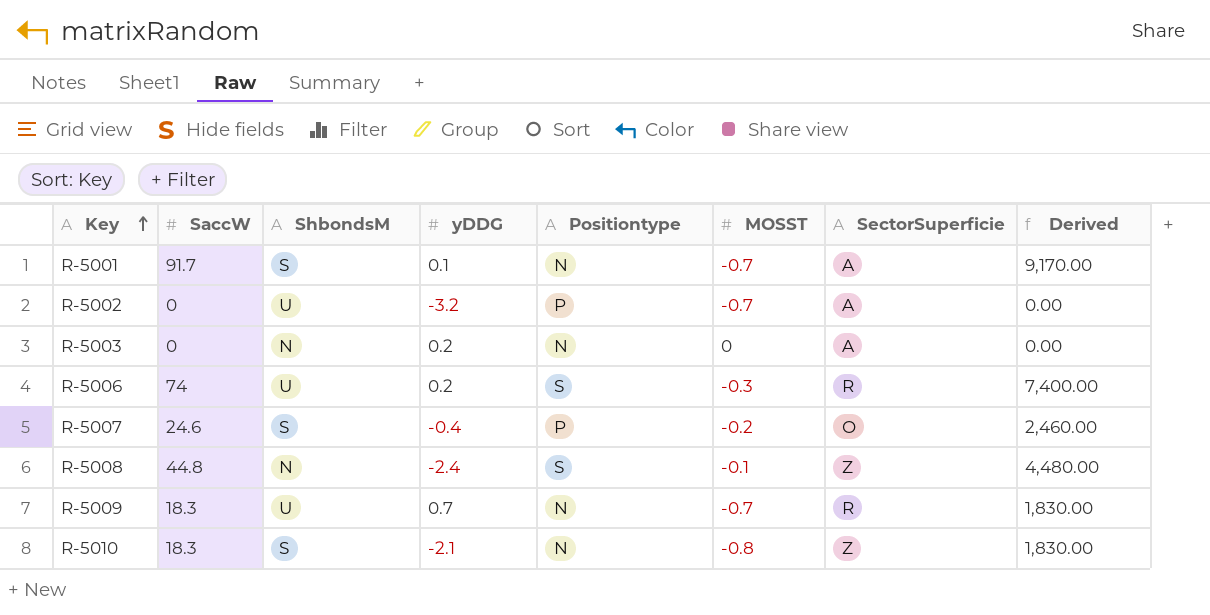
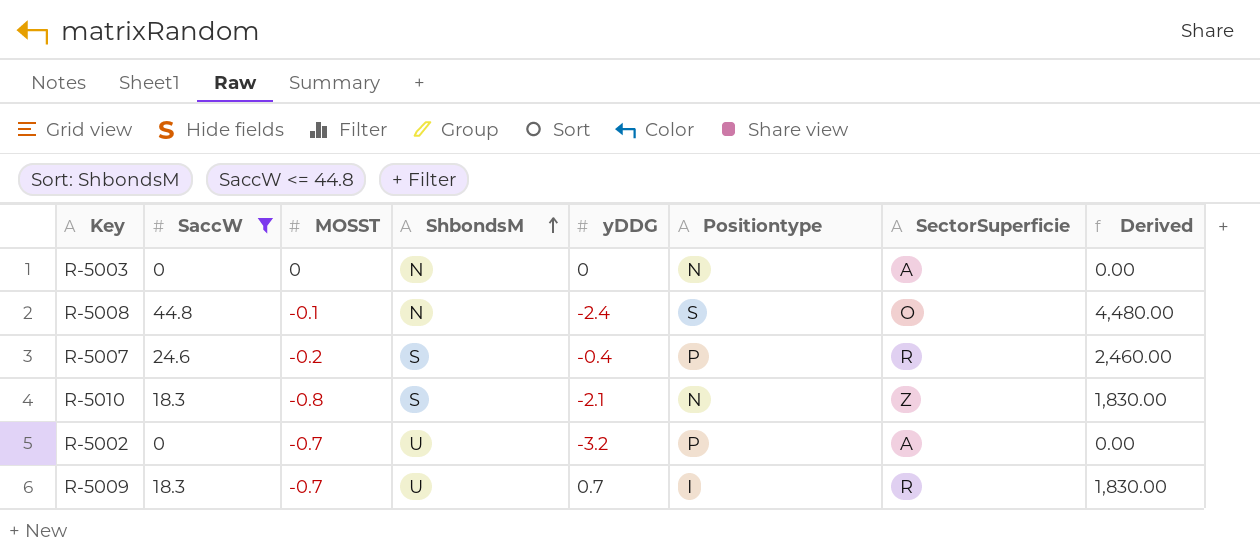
filter: none -> SaccW <= 44.8
row order: Key ascending -> ShbondsM ascending
column MOSST | position: 6 -> 3
R-5003 | yDDG: 0.2 -> 0
R-5008 | SectorSuperficie: Z -> O
R-5007 | SectorSuperficie: O -> R
R-5009 | Positiontype: N -> I

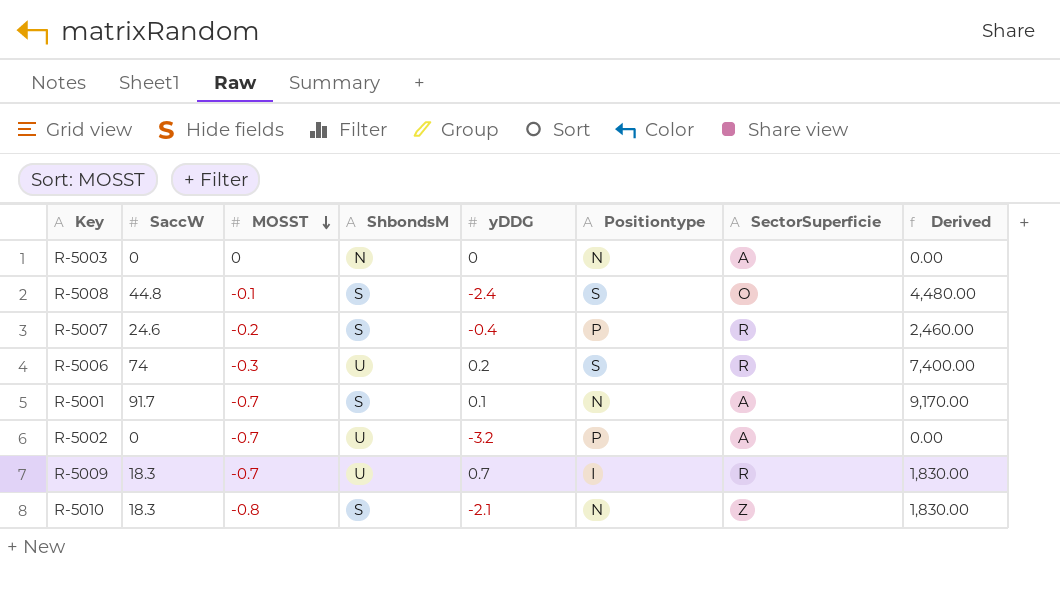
filter: SaccW <= 44.8 -> none
row order: ShbondsM ascending -> MOSST descending
R-5008 | ShbondsM: N -> S

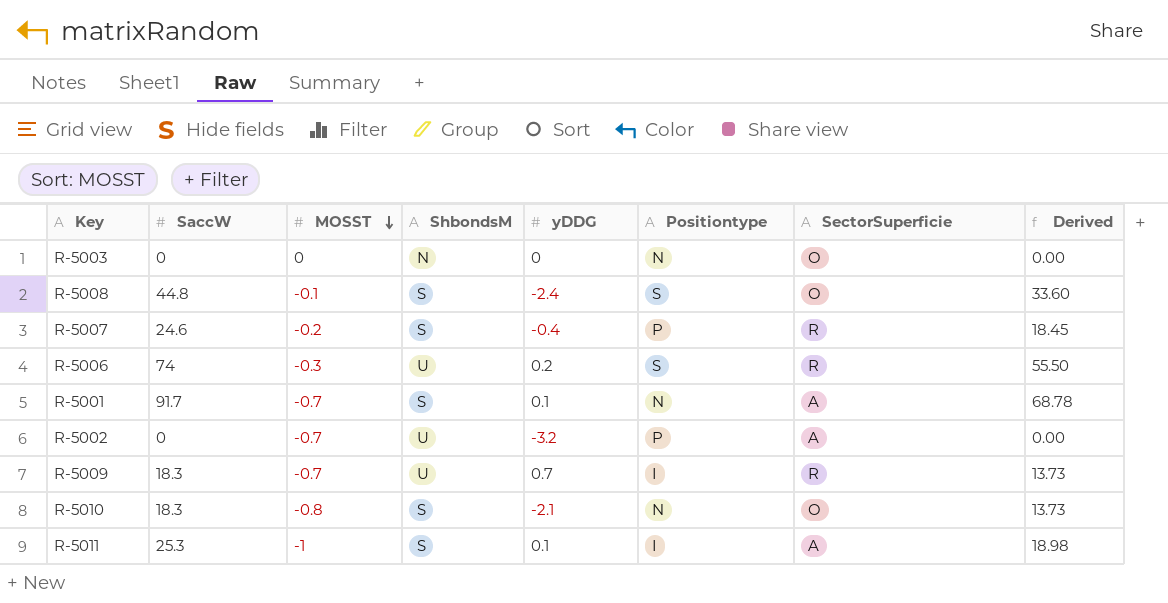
column Derived | formula: [SaccW] * 100 -> [SaccW] * 0.75
R-5003 | SectorSuperficie: A -> O
R-5010 | SectorSuperficie: Z -> O
row R-5011: none -> 25.3 | -1 | S | 0.1 | I | A | 18.98

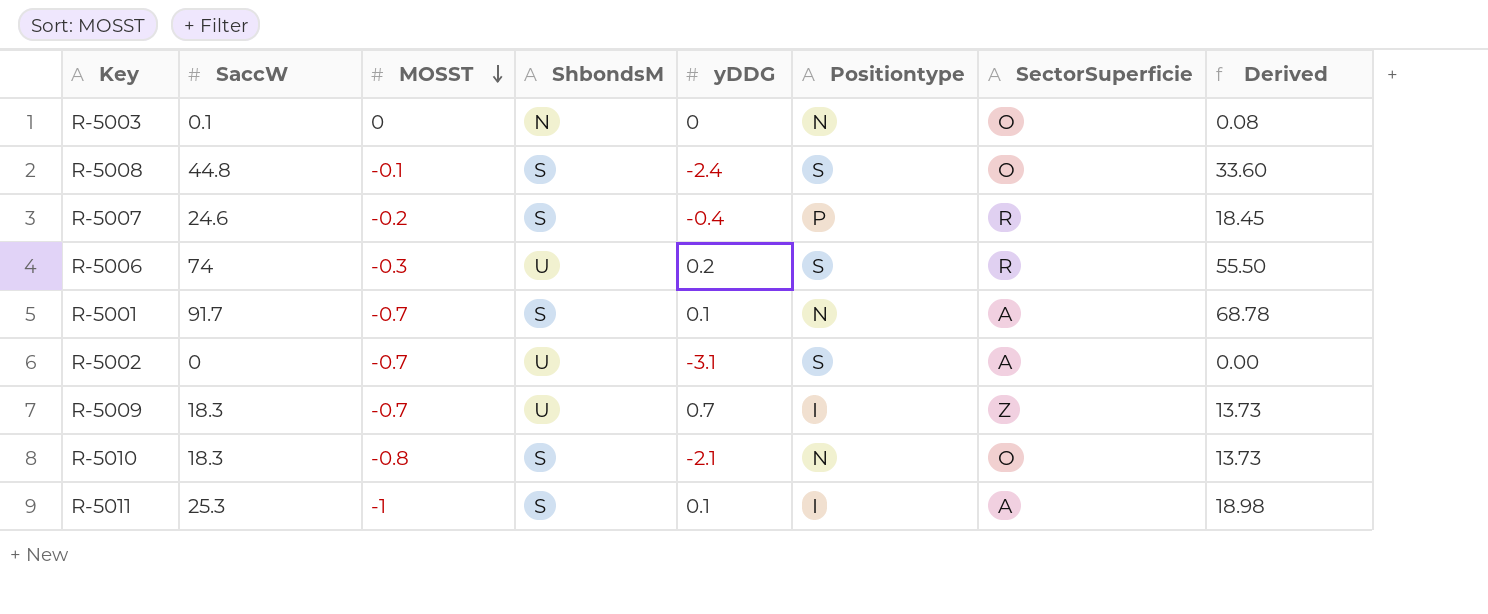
R-5003 | SaccW: 0 -> 0.1
R-5003 | Derived: 0.00 -> 0.08
R-5002 | yDDG: -3.2 -> -3.1
R-5002 | Positiontype: P -> S
R-5009 | SectorSuperficie: R -> Z

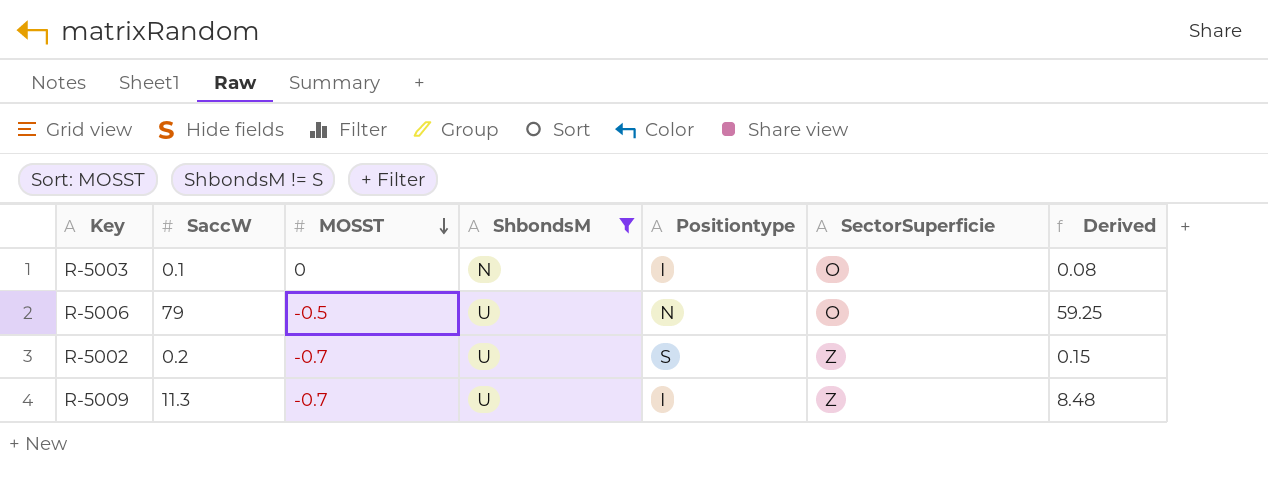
filter: none -> ShbondsM != S
column yDDG | position: 5 -> none
R-5003 | Positiontype: N -> I
R-5006 | SaccW: 74 -> 79
R-5006 | MOSST: -0.3 -> -0.5
R-5006 | Positiontype: S -> N
R-5006 | SectorSuperficie: R -> O
R-5006 | Derived: 55.50 -> 59.25
R-5002 | SaccW: 0 -> 0.2
R-5002 | SectorSuperficie: A -> Z
R-5002 | Derived: 0.00 -> 0.15
R-5009 | SaccW: 18.3 -> 11.3
R-5009 | Derived: 13.73 -> 8.48

